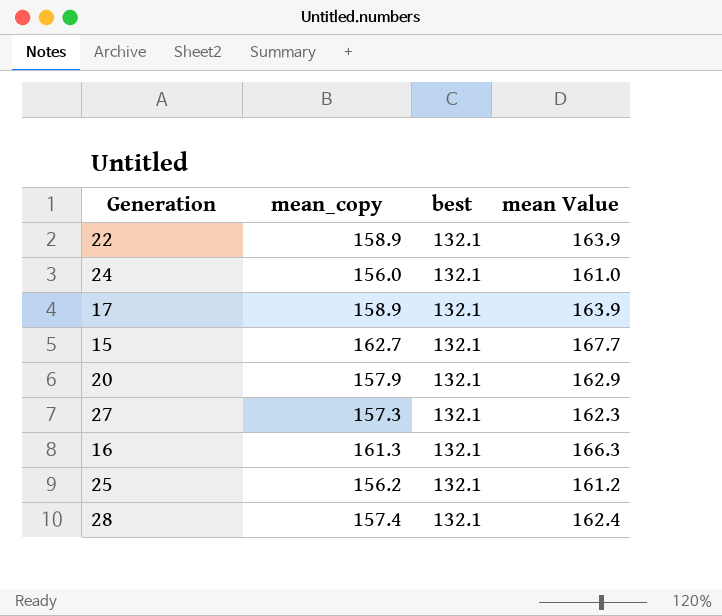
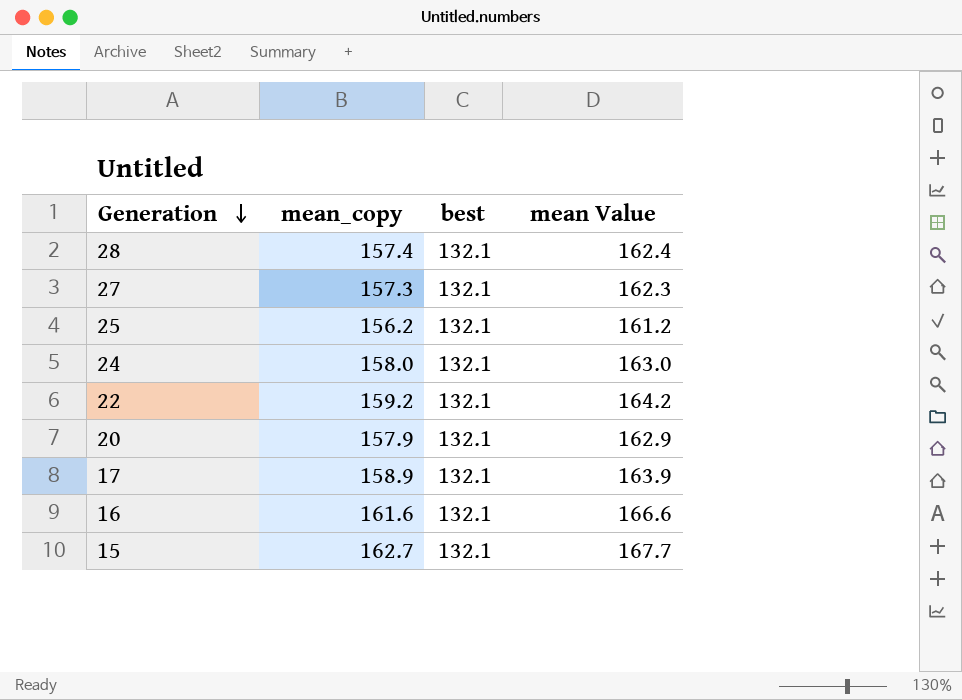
row order: none -> Generation descending
24 | mean_copy: 156.0 -> 158.0
24 | mean Value: 161.0 -> 163.0
22 | mean_copy: 158.9 -> 159.2
22 | mean Value: 163.9 -> 164.2
16 | mean_copy: 161.3 -> 161.6
16 | mean Value: 166.3 -> 166.6

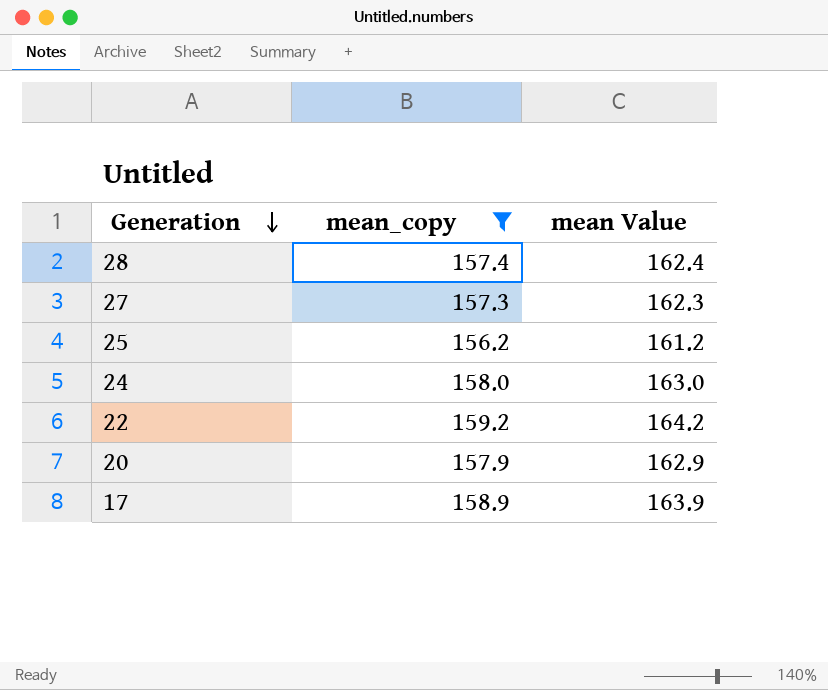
filter: none -> mean_copy <= 159.2
column best | position: 3 -> none

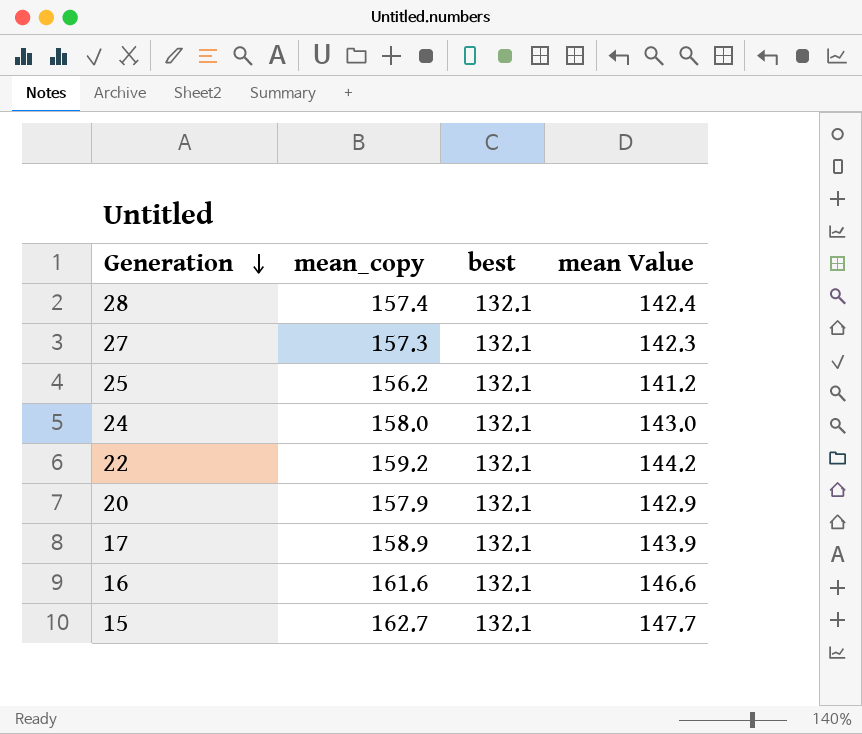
filter: mean_copy <= 159.2 -> none
column best | position: none -> 3
column mean Value | formula: [mean_copy] + 5 -> [mean_copy] - 15

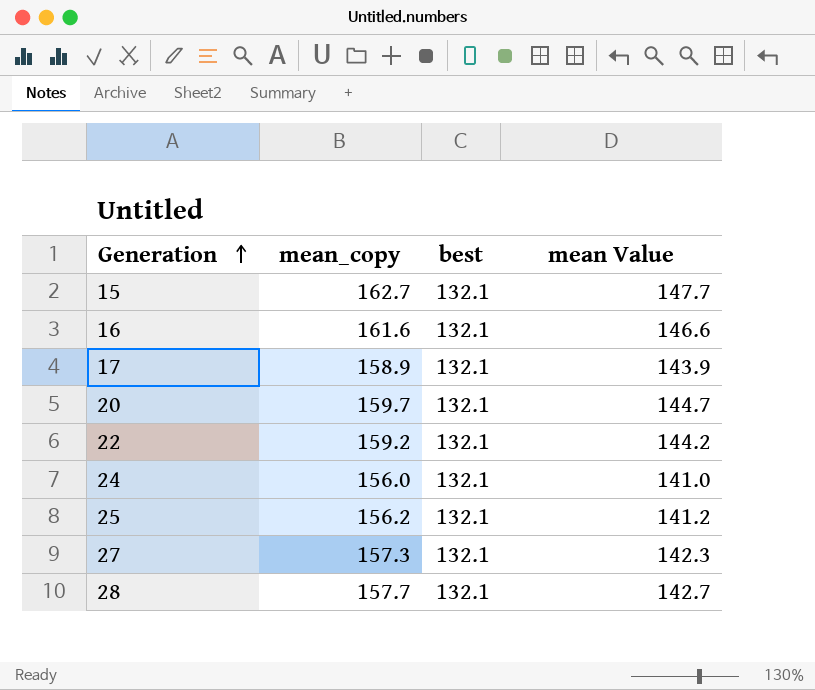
row order: Generation descending -> Generation ascending
20 | mean_copy: 157.9 -> 159.7
20 | mean Value: 142.9 -> 144.7
24 | mean_copy: 158.0 -> 156.0
24 | mean Value: 143.0 -> 141.0
28 | mean_copy: 157.4 -> 157.7
28 | mean Value: 142.4 -> 142.7

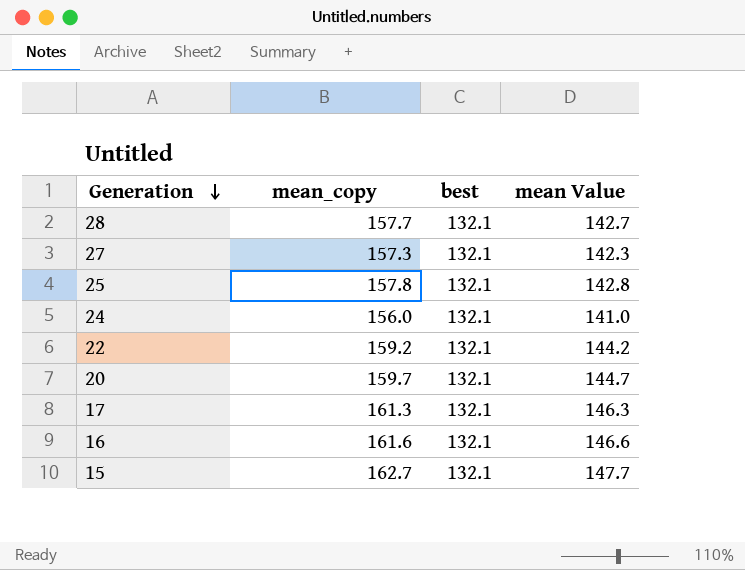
row order: Generation ascending -> Generation descending
25 | mean_copy: 156.2 -> 157.8
25 | mean Value: 141.2 -> 142.8
17 | mean_copy: 158.9 -> 161.3
17 | mean Value: 143.9 -> 146.3

